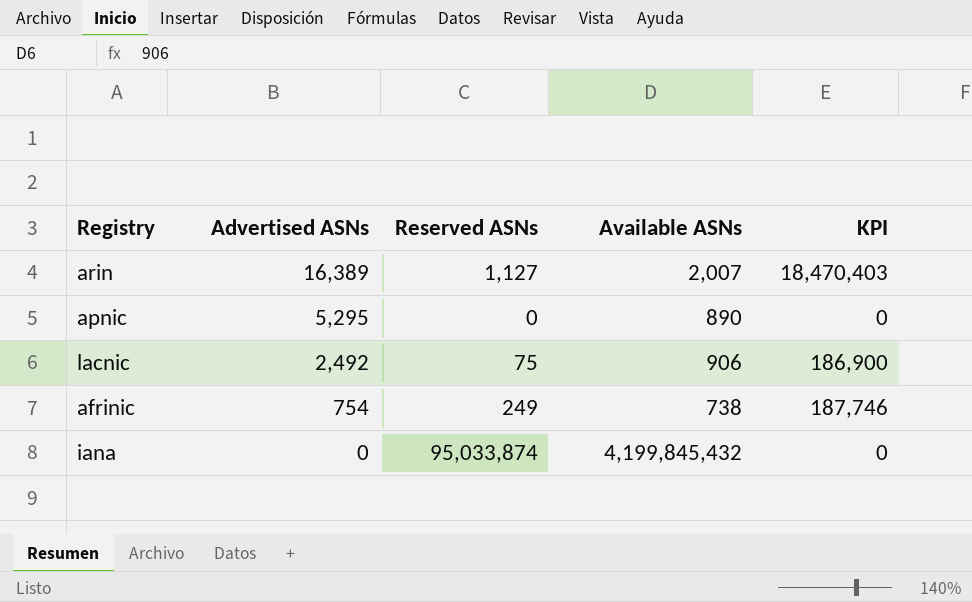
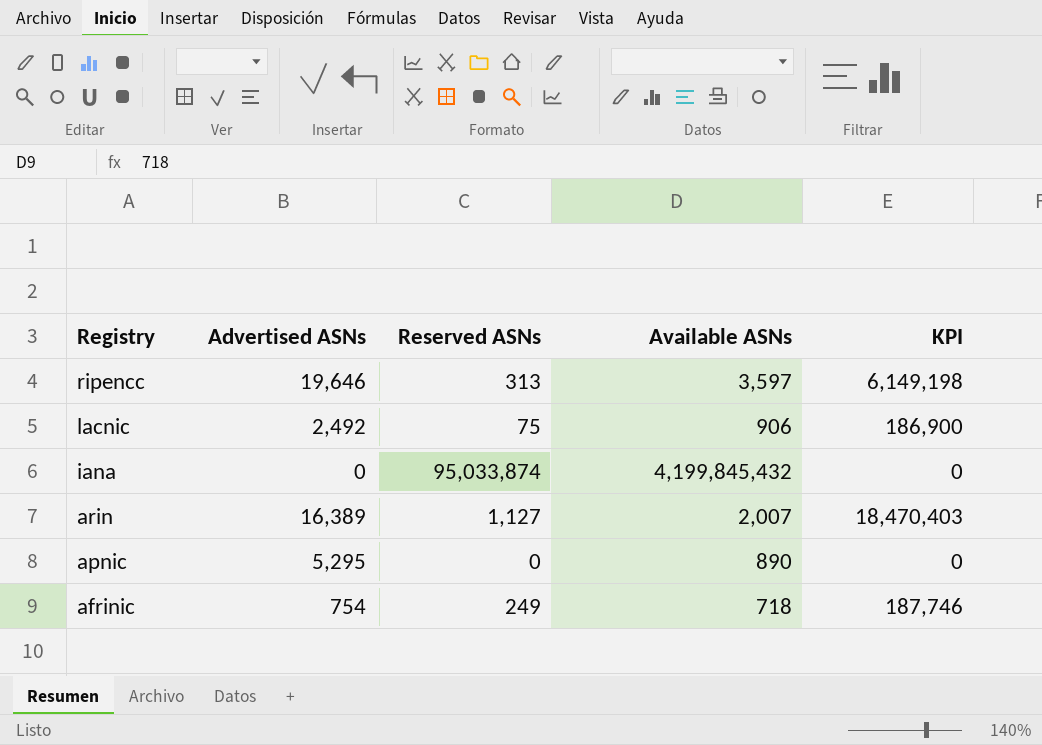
row order: Advertised ASNs descending -> Registry descending
row ripencc: none -> 19,646 | 313 | 3,597 | 6,149,198
afrinic | Available ASNs: 738 -> 718

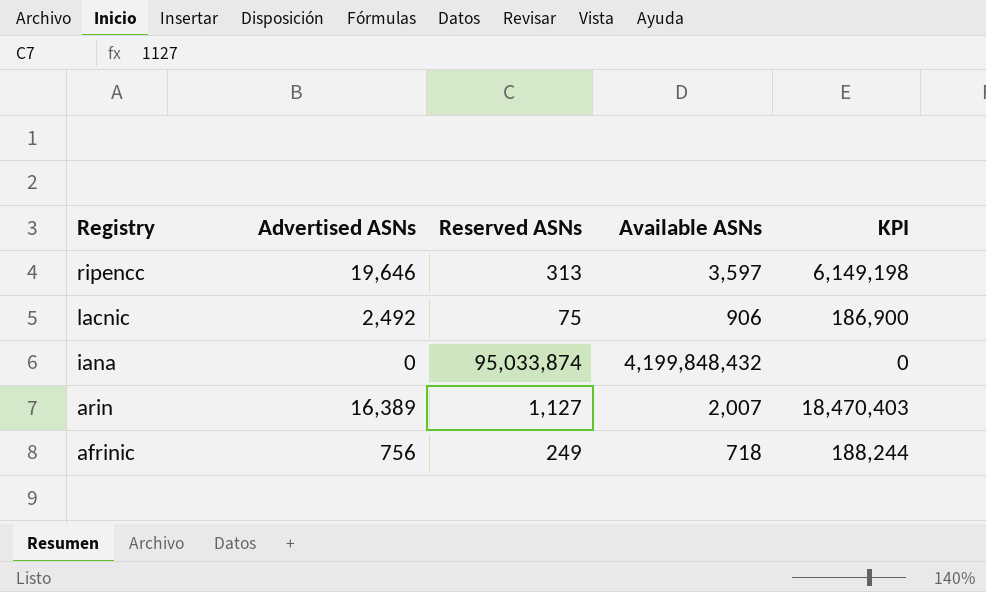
row apnic: 5,295 | 0 | 890 | 0 -> none
iana | Available ASNs: 4,199,845,432 -> 4,199,848,432
afrinic | Advertised ASNs: 754 -> 756
afrinic | KPI: 187,746 -> 188,244

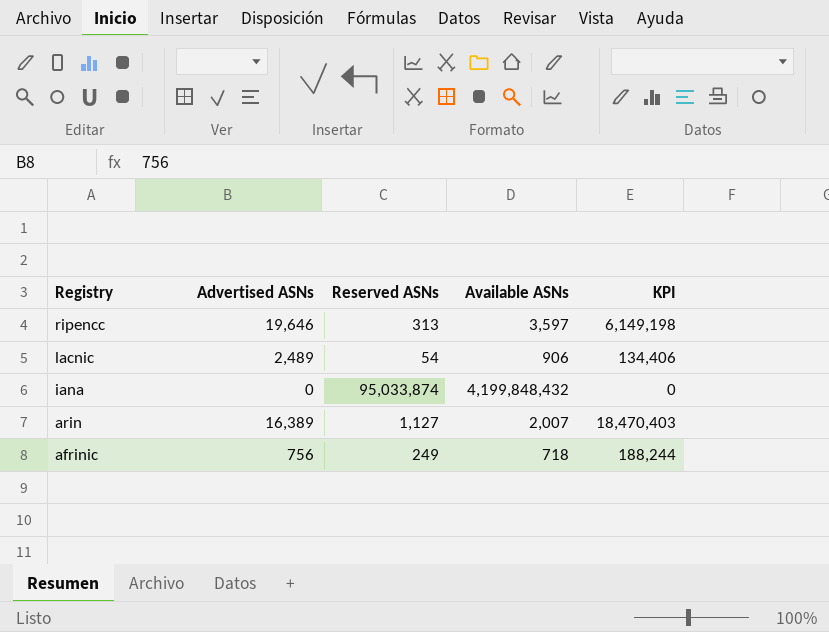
lacnic | Advertised ASNs: 2,492 -> 2,489
lacnic | Reserved ASNs: 75 -> 54
lacnic | KPI: 186,900 -> 134,406

